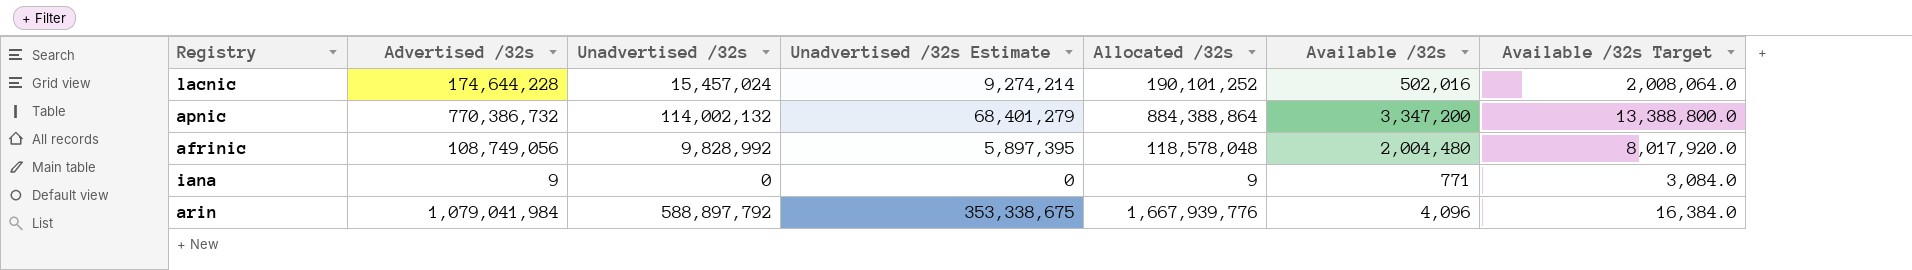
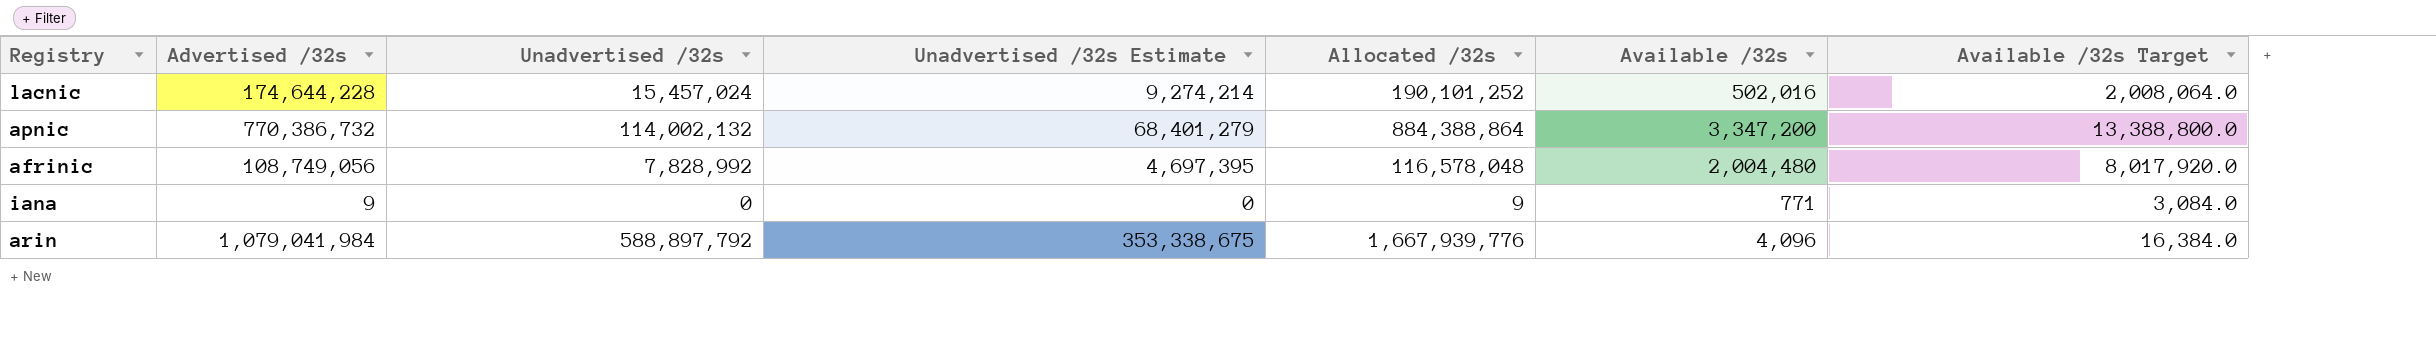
afrinic | Unadvertised /32s: 9,828,992 -> 7,828,992
afrinic | Unadvertised /32s Estimate: 5,897,395 -> 4,697,395
afrinic | Allocated /32s: 118,578,048 -> 116,578,048

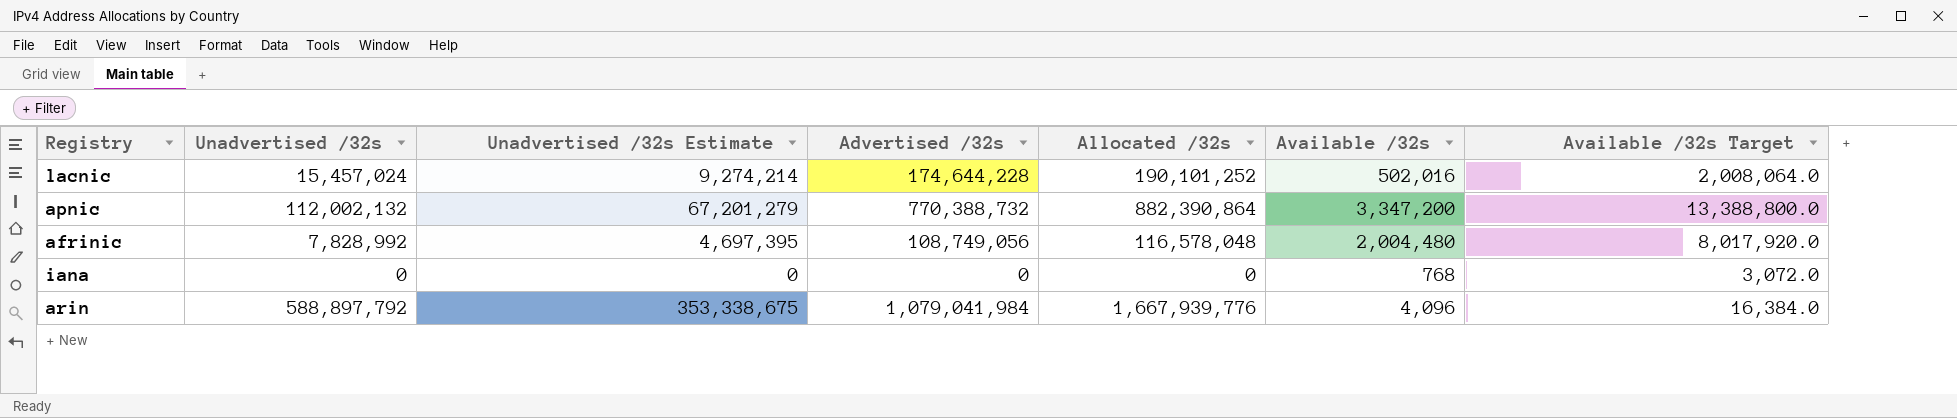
column Advertised /32s | position: 2 -> 4
apnic | Unadvertised /32s: 114,002,132 -> 112,002,132
apnic | Unadvertised /32s Estimate: 68,401,279 -> 67,201,279
apnic | Advertised /32s: 770,386,732 -> 770,388,732
apnic | Allocated /32s: 884,388,864 -> 882,390,864
iana | Advertised /32s: 9 -> 0
iana | Allocated /32s: 9 -> 0
iana | Available /32s: 771 -> 768
iana | Available /32s Target: 3,084.0 -> 3,072.0

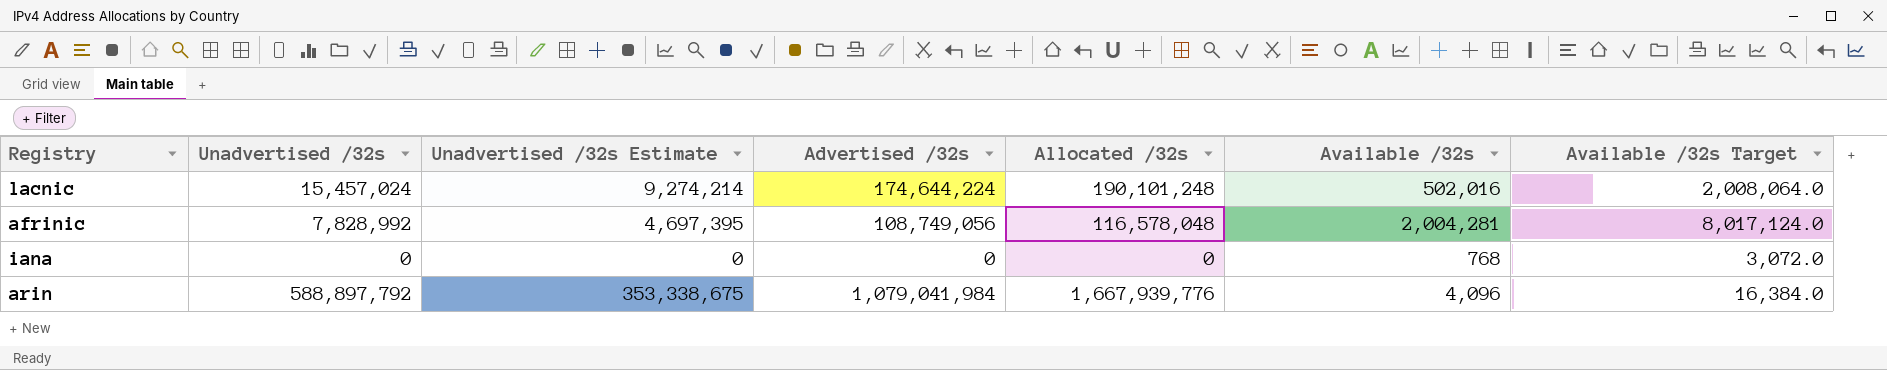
row apnic: 112,002,132 | 67,201,279 | 770,388,732 | 882,390,864 | 3,347,200 | 13,388,800.0 -> none
lacnic | Advertised /32s: 174,644,228 -> 174,644,224
lacnic | Allocated /32s: 190,101,252 -> 190,101,248
afrinic | Available /32s: 2,004,480 -> 2,004,281
afrinic | Available /32s Target: 8,017,920.0 -> 8,017,124.0

